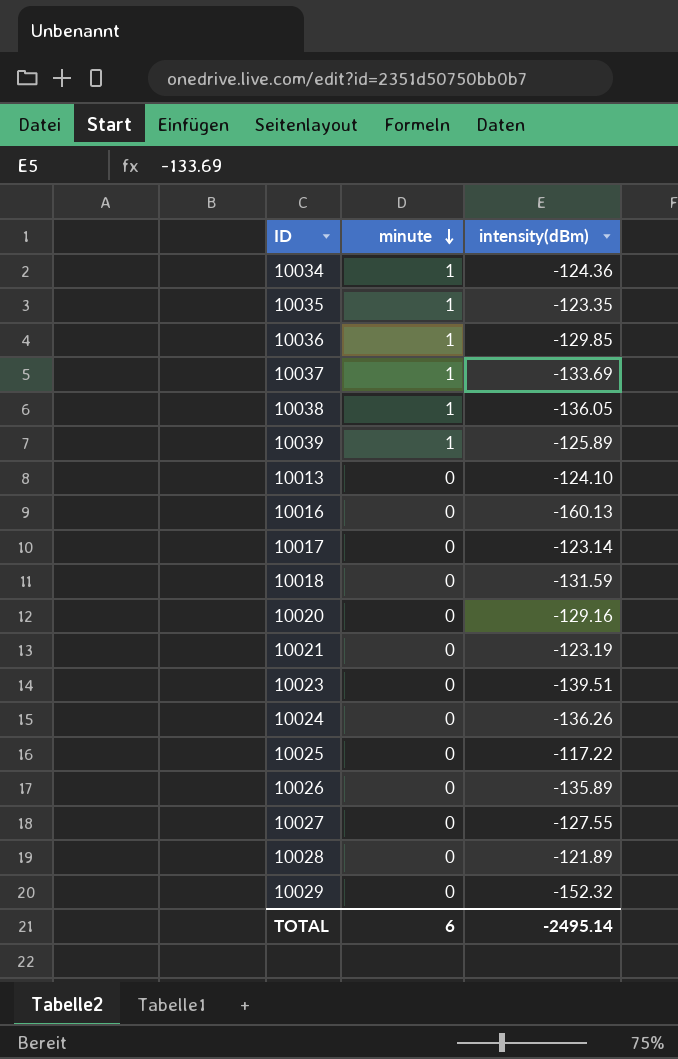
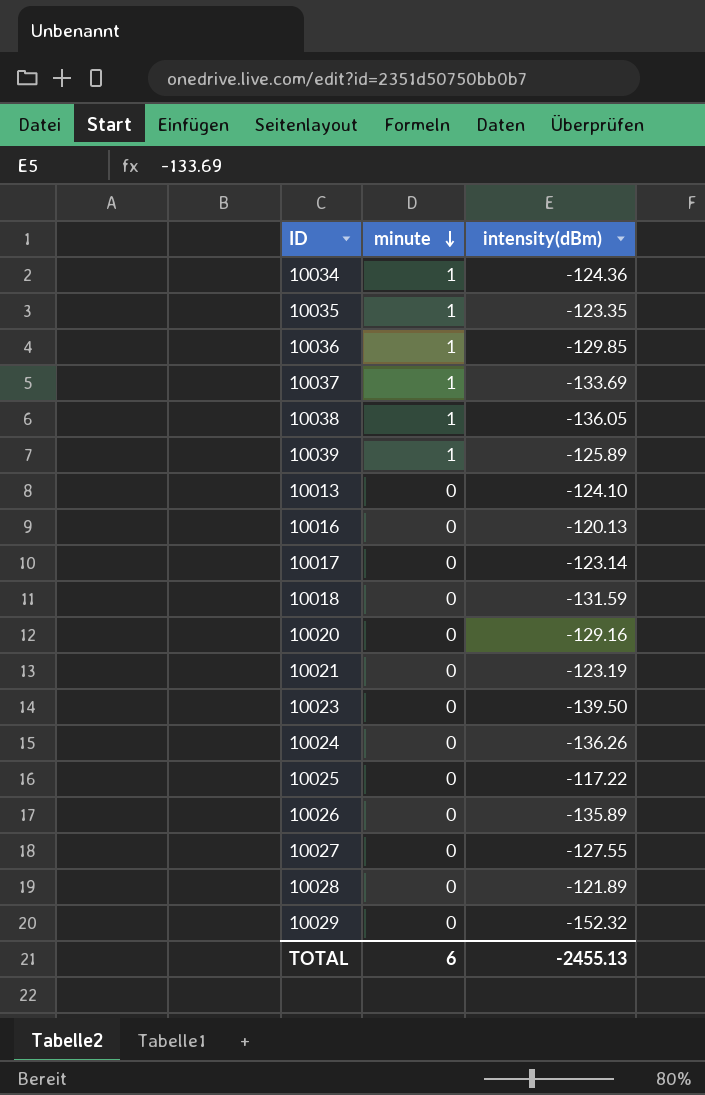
10016 | intensity(dBm): -160.13 -> -120.13
10023 | intensity(dBm): -139.51 -> -139.50
TOTAL | intensity(dBm): -2495.14 -> -2455.13

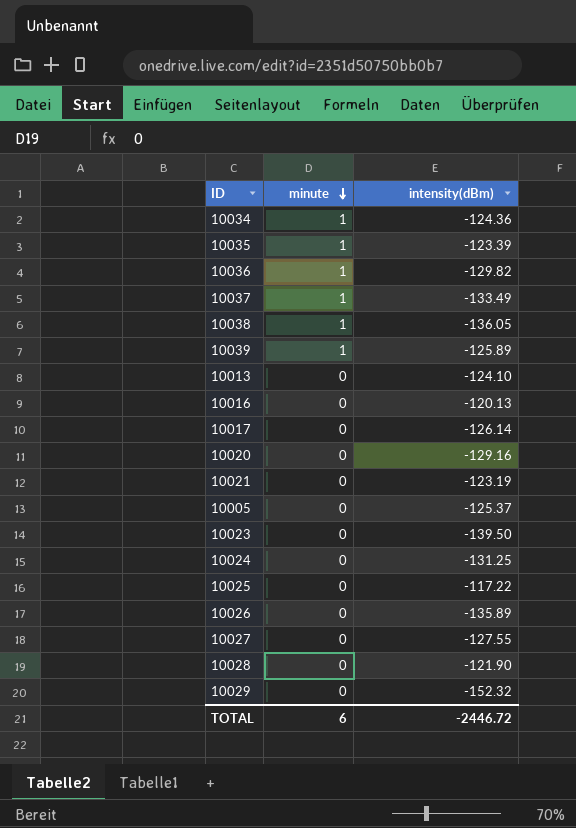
row 10018: 0 | -131.59 -> none
10035 | intensity(dBm): -123.35 -> -123.39
10036 | intensity(dBm): -129.85 -> -129.82
10037 | intensity(dBm): -133.69 -> -133.49
10017 | intensity(dBm): -123.14 -> -126.14
row 10005: none -> 0 | -125.37
10024 | intensity(dBm): -136.26 -> -131.25
10028 | intensity(dBm): -121.89 -> -121.90
TOTAL | intensity(dBm): -2455.13 -> -2446.72

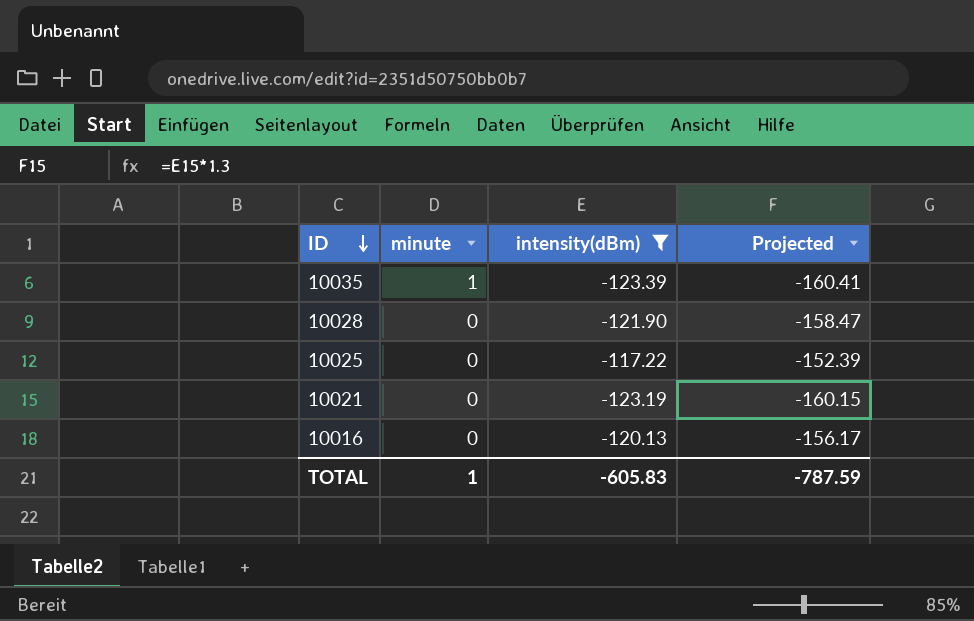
filter: none -> intensity(dBm) >= -123.39
row order: minute descending -> ID descending
column Projected | formula: none -> [intensity(dBm)] * 1.3
TOTAL | minute: 6 -> 1
TOTAL | intensity(dBm): -2446.72 -> -605.83

